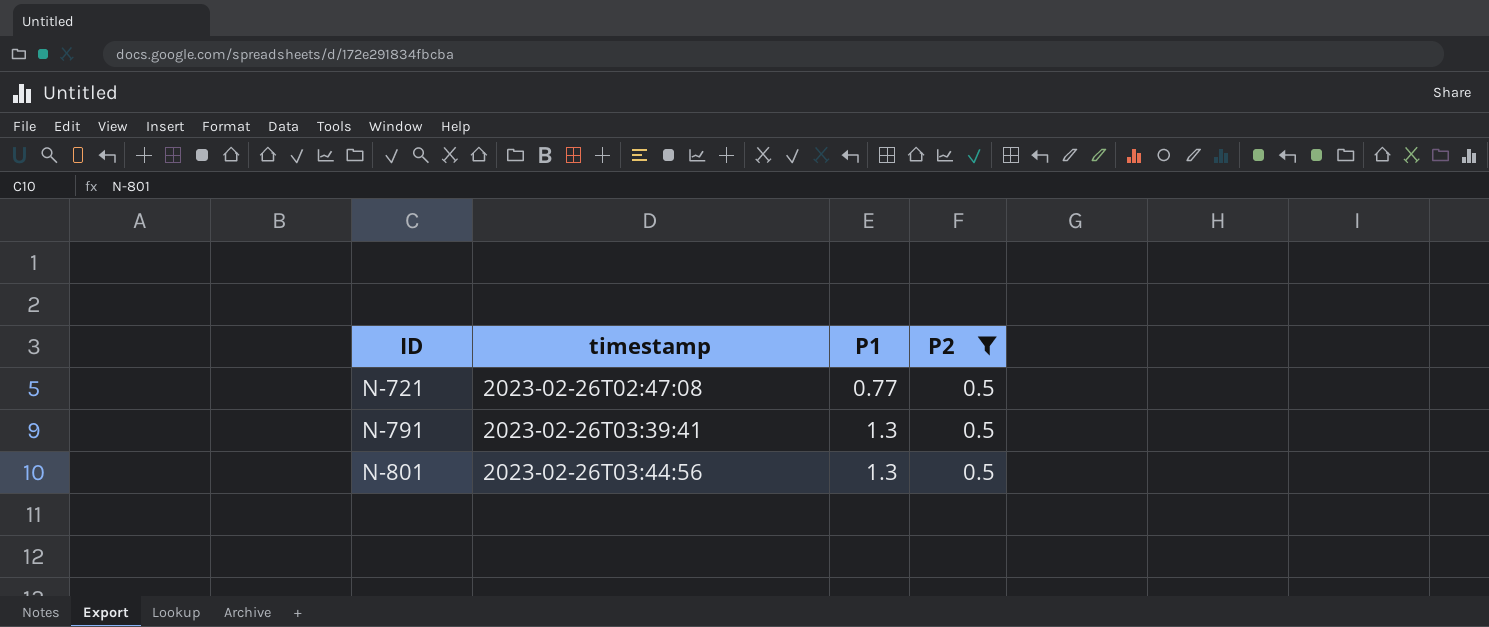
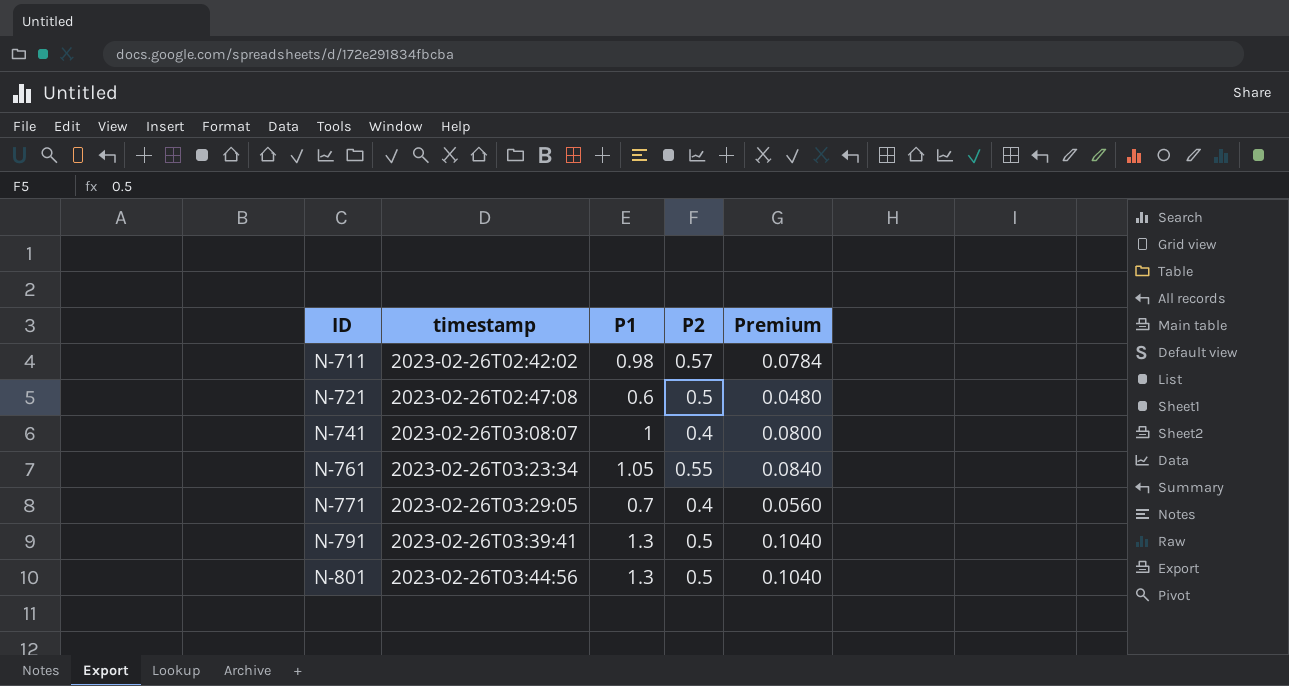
filter: P2 = 0.5 -> none
column Premium | formula: none -> [P1] * 0.08
N-721 | P1: 0.77 -> 0.6

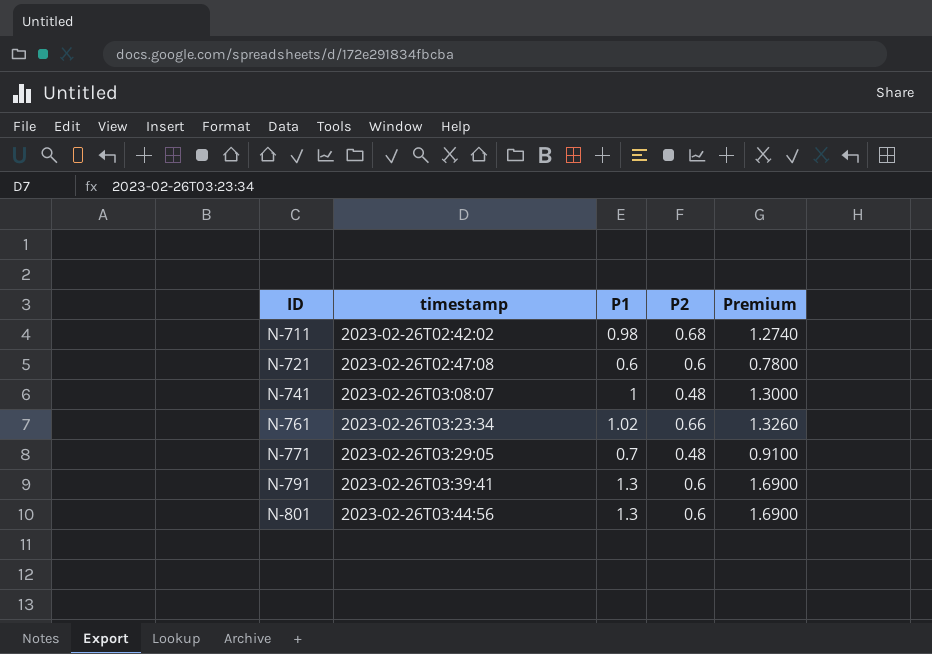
column Premium | formula: [P1] * 0.08 -> [P1] * 1.3
N-711 | P2: 0.57 -> 0.68
N-721 | P2: 0.5 -> 0.6
N-741 | P2: 0.4 -> 0.48
N-761 | P1: 1.05 -> 1.02
N-761 | P2: 0.55 -> 0.66
N-771 | P2: 0.4 -> 0.48
N-791 | P2: 0.5 -> 0.6
N-801 | P2: 0.5 -> 0.6

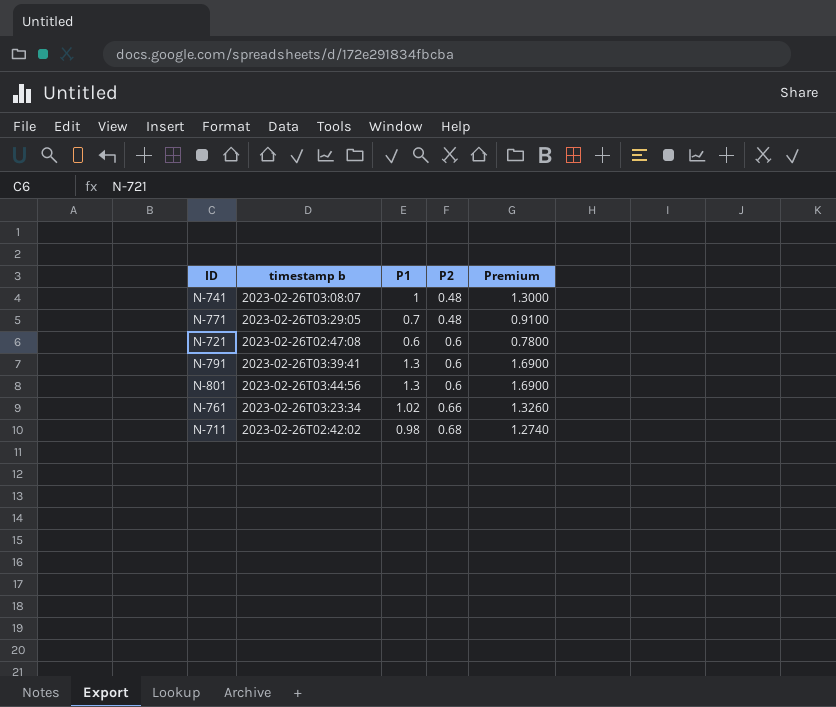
row order: ID ascending -> P2 ascending
column name: timestamp -> timestamp b

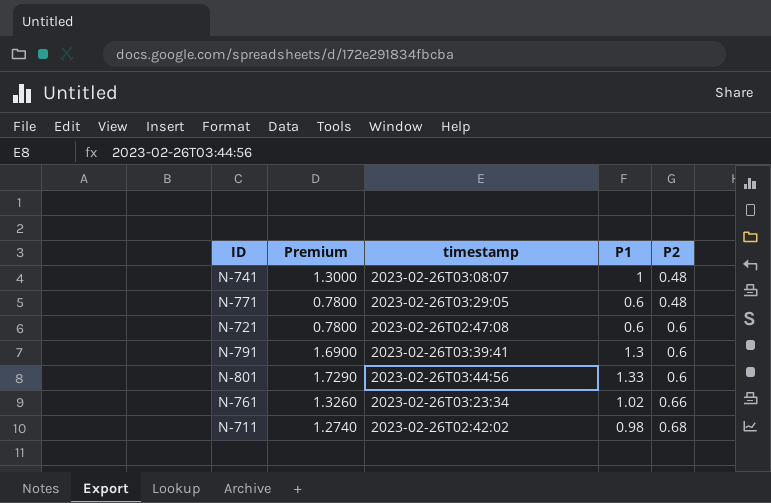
column Premium | position: 5 -> 2
column name: timestamp b -> timestamp
N-771 | Premium: 0.9100 -> 0.7800
N-771 | P1: 0.7 -> 0.6
N-801 | Premium: 1.6900 -> 1.7290
N-801 | P1: 1.3 -> 1.33

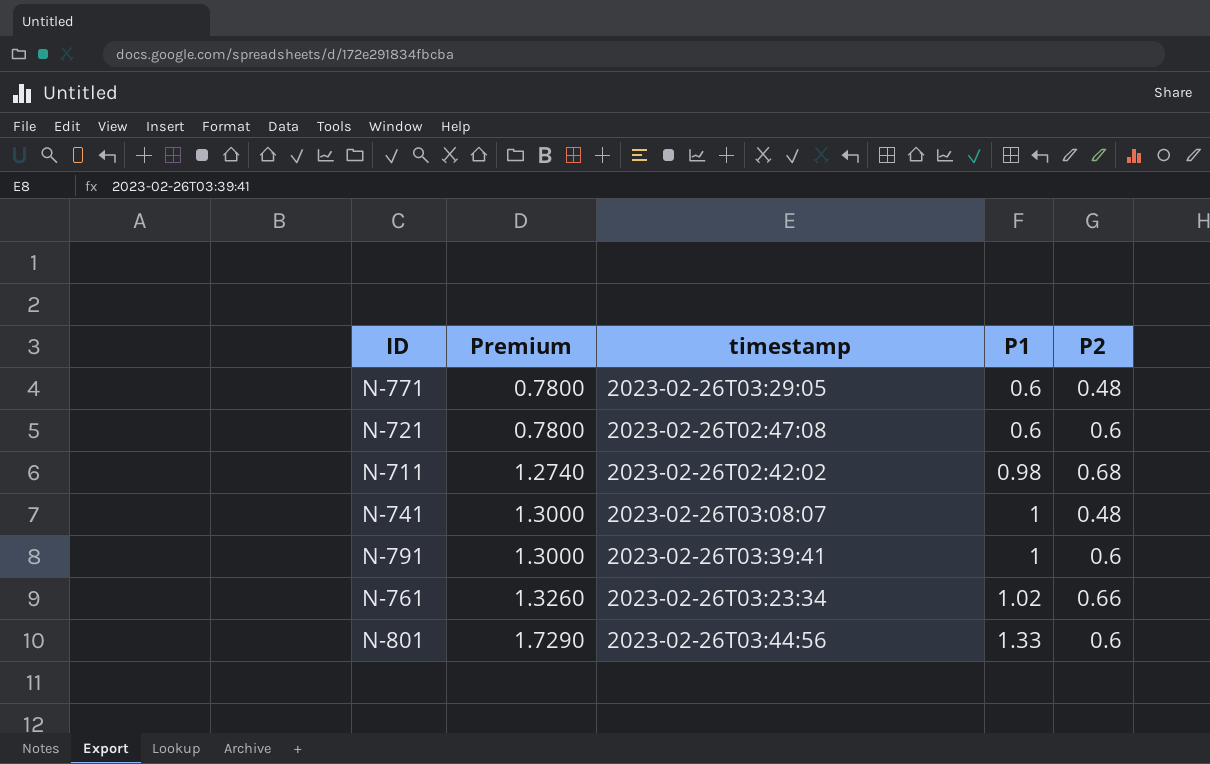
row order: P2 ascending -> Premium ascending
N-791 | Premium: 1.6900 -> 1.3000
N-791 | P1: 1.3 -> 1

